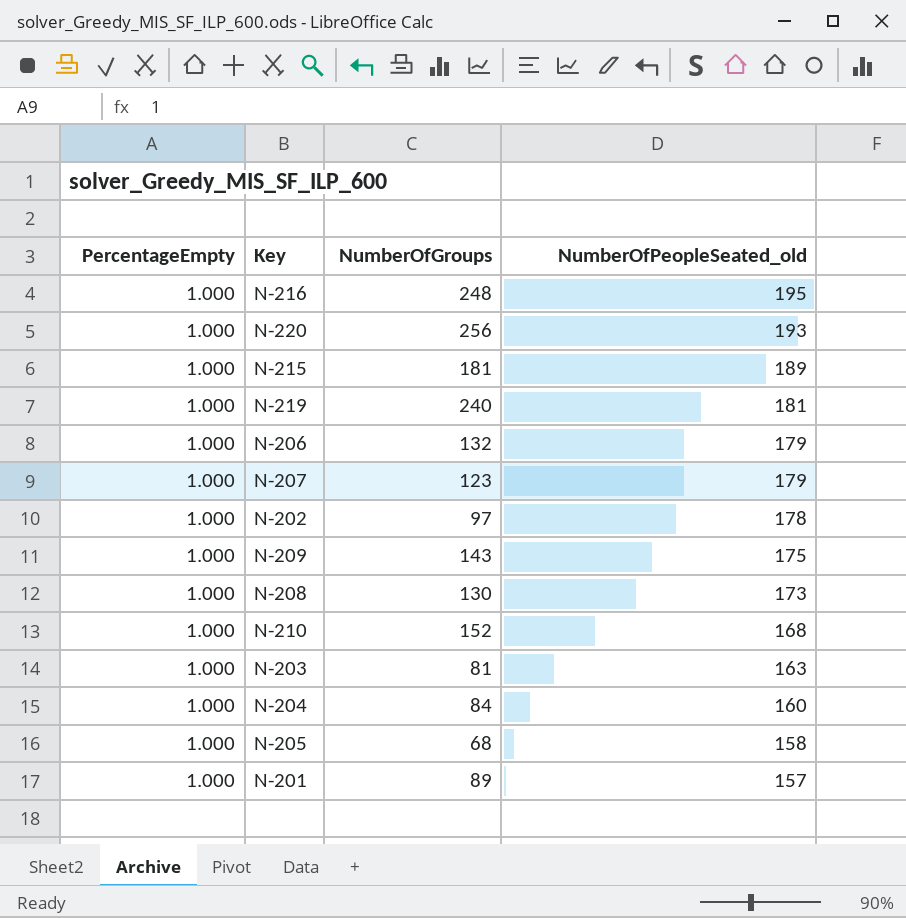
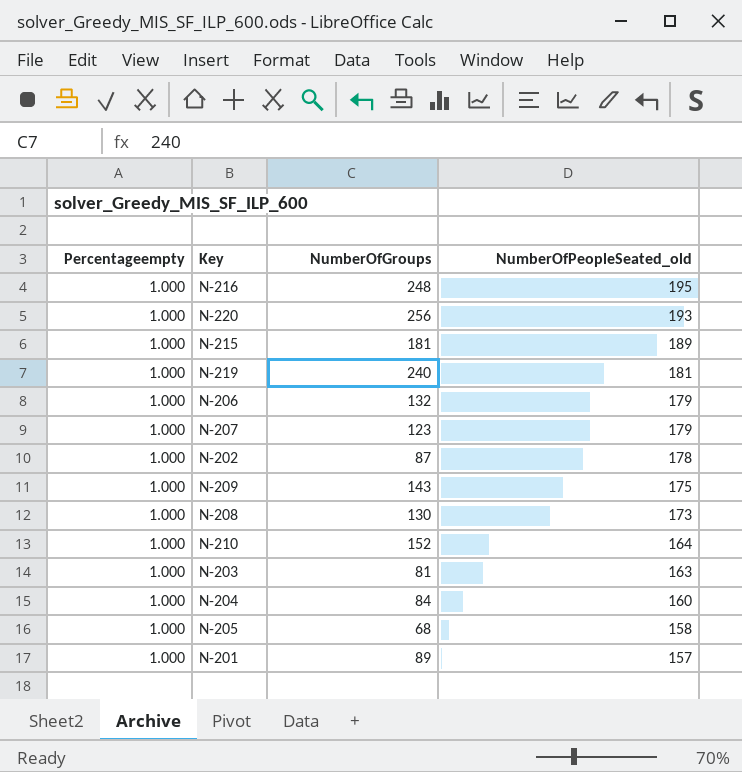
column name: PercentageEmpty -> Percentageempty
N-202 | NumberOfGroups: 97 -> 87
N-210 | NumberOfPeopleSeated_old: 168 -> 164

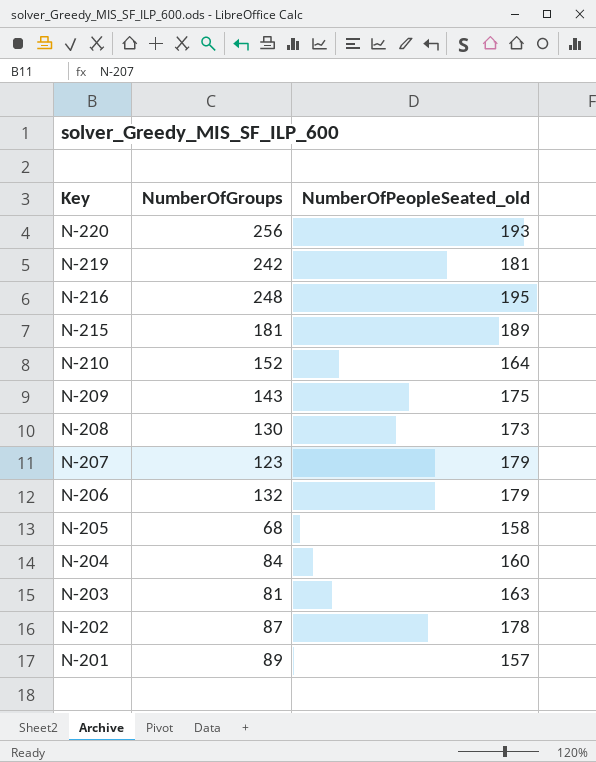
row order: NumberOfPeopleSeated_old descending -> Key descending
column Percentageempty | position: 1 -> none
N-219 | NumberOfGroups: 240 -> 242

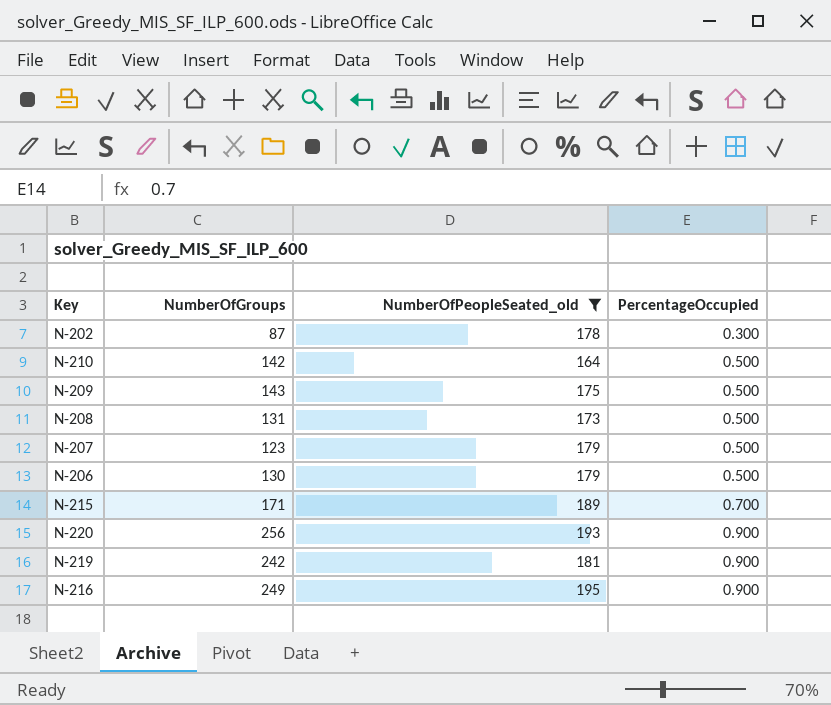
filter: none -> NumberOfPeopleSeated_old >= 164
row order: Key descending -> PercentageOccupied ascending
column PercentageOccupied | position: none -> 4
N-210 | NumberOfGroups: 152 -> 142
N-208 | NumberOfGroups: 130 -> 131
N-206 | NumberOfGroups: 132 -> 130
N-215 | NumberOfGroups: 181 -> 171
N-216 | NumberOfGroups: 248 -> 249

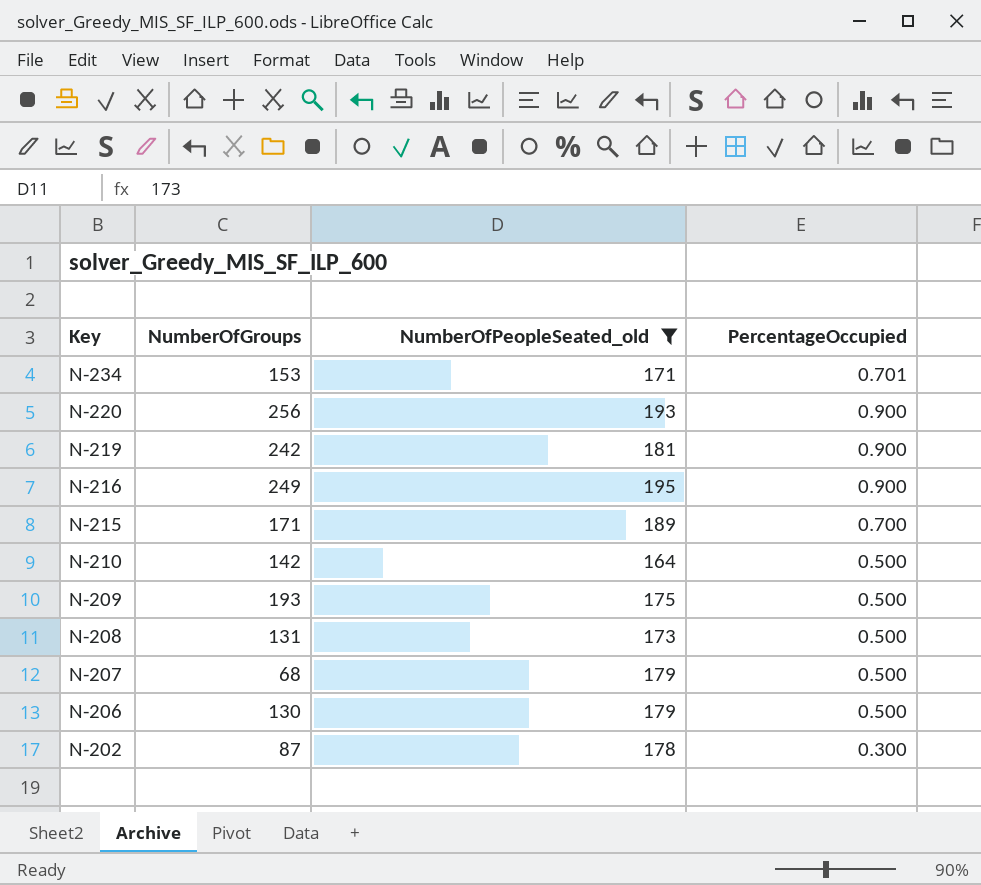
row order: PercentageOccupied ascending -> Key descending
row N-234: none -> 153 | 171 | 0.701
N-209 | NumberOfGroups: 143 -> 193
N-207 | NumberOfGroups: 123 -> 68

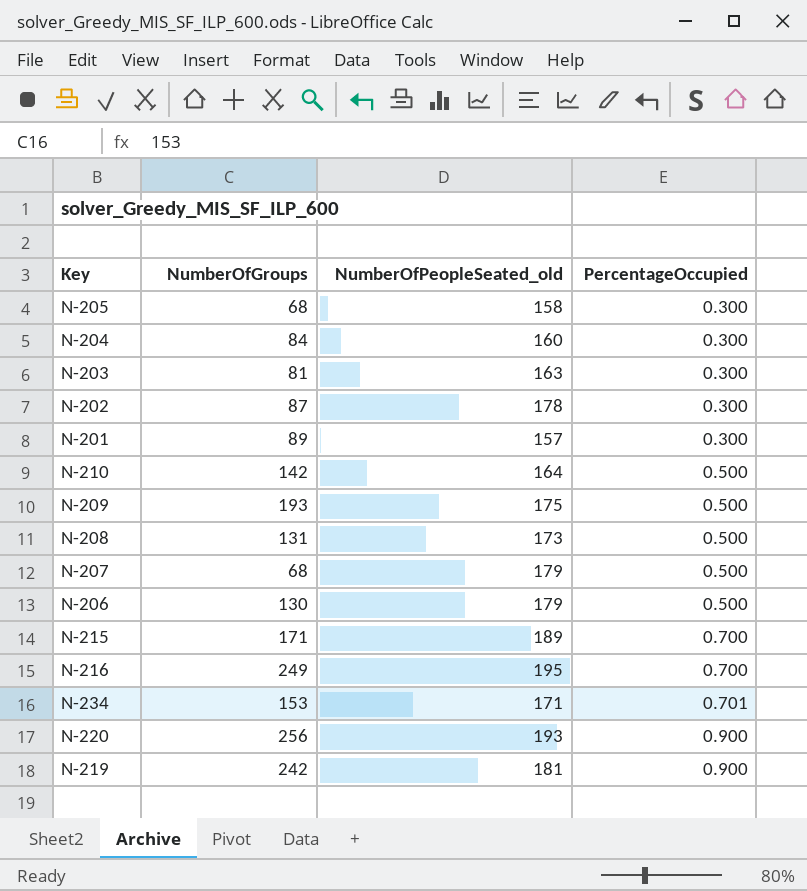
filter: NumberOfPeopleSeated_old >= 164 -> none
row order: Key descending -> PercentageOccupied ascending
N-216 | PercentageOccupied: 0.900 -> 0.700

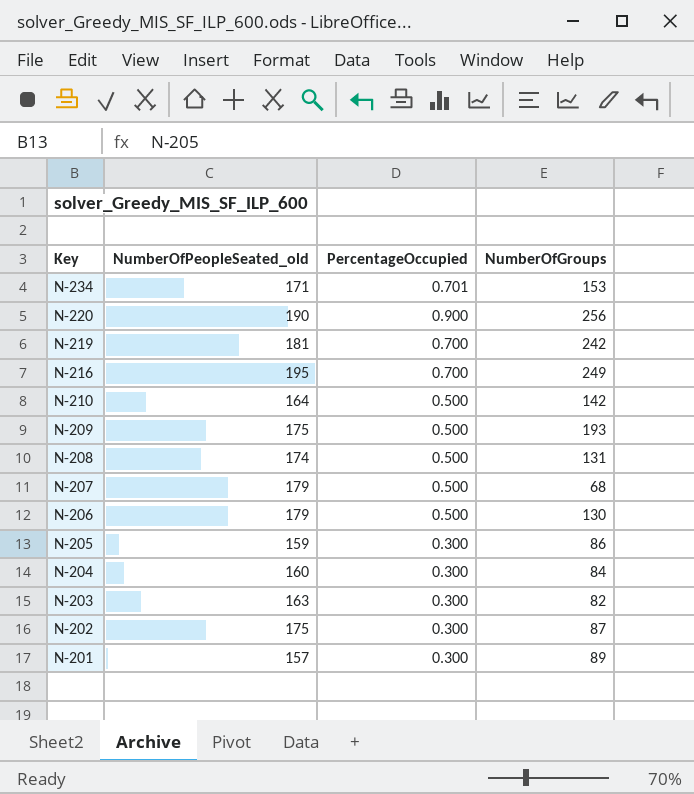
row order: PercentageOccupied ascending -> Key descending
column NumberOfGroups | position: 2 -> 4
row N-215: 171 | 189 | 0.700 -> none
N-220 | NumberOfPeopleSeated_old: 193 -> 190
N-219 | PercentageOccupied: 0.900 -> 0.700
N-208 | NumberOfPeopleSeated_old: 173 -> 174
N-205 | NumberOfPeopleSeated_old: 158 -> 159
N-205 | NumberOfGroups: 68 -> 86
N-203 | NumberOfGroups: 81 -> 82
N-202 | NumberOfPeopleSeated_old: 178 -> 175

